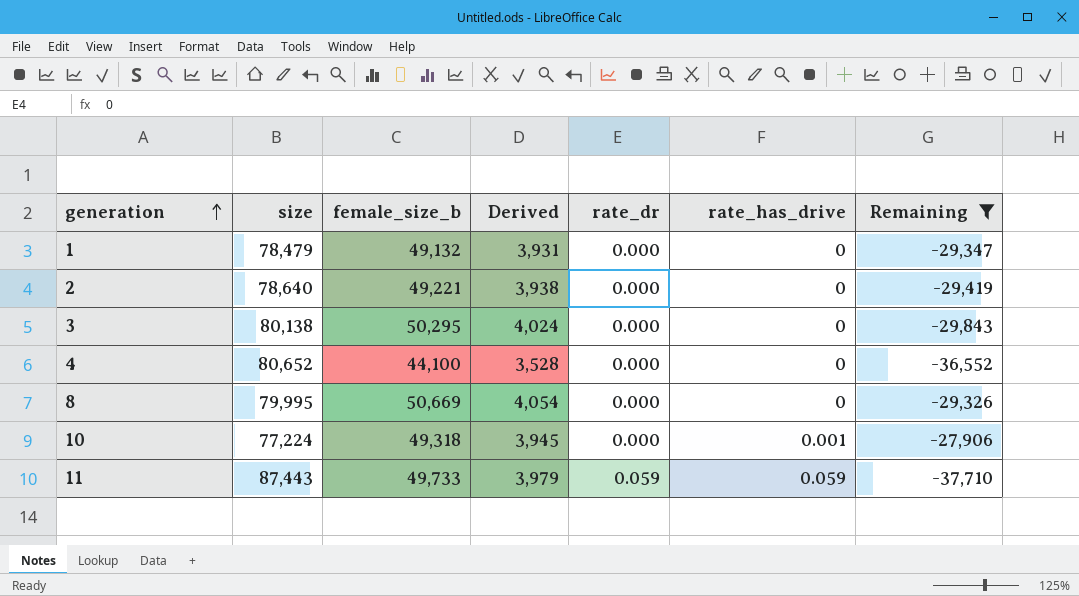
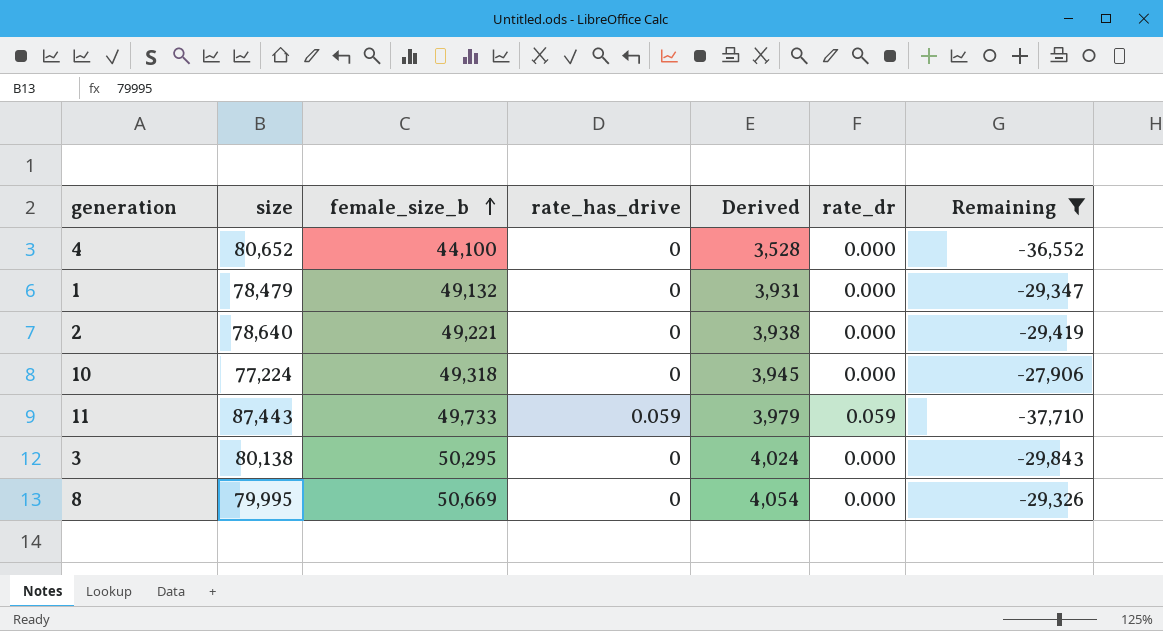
row order: generation ascending -> female_size_b ascending
column rate_has_drive | position: 6 -> 4
10 | rate_has_drive: 0.001 -> 0

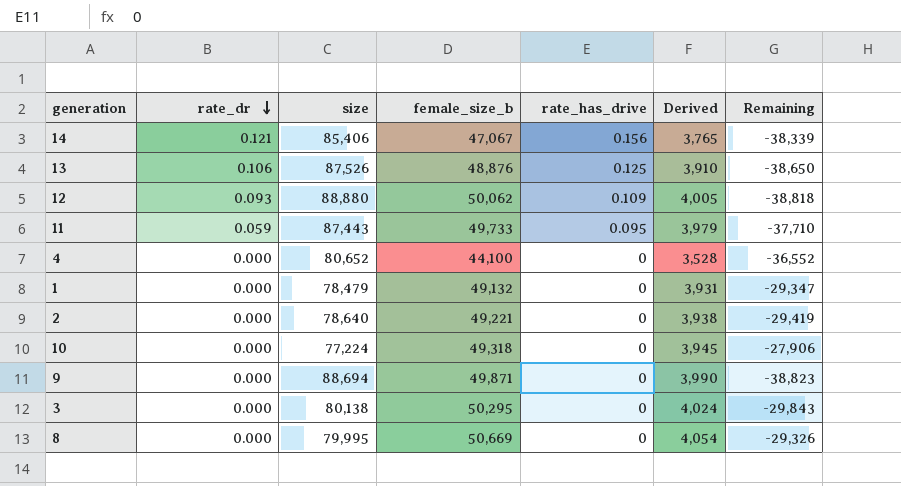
filter: Remaining >= -37,710 -> none
row order: female_size_b ascending -> rate_dr descending
column rate_dr | position: 6 -> 2
11 | rate_has_drive: 0.059 -> 0.095

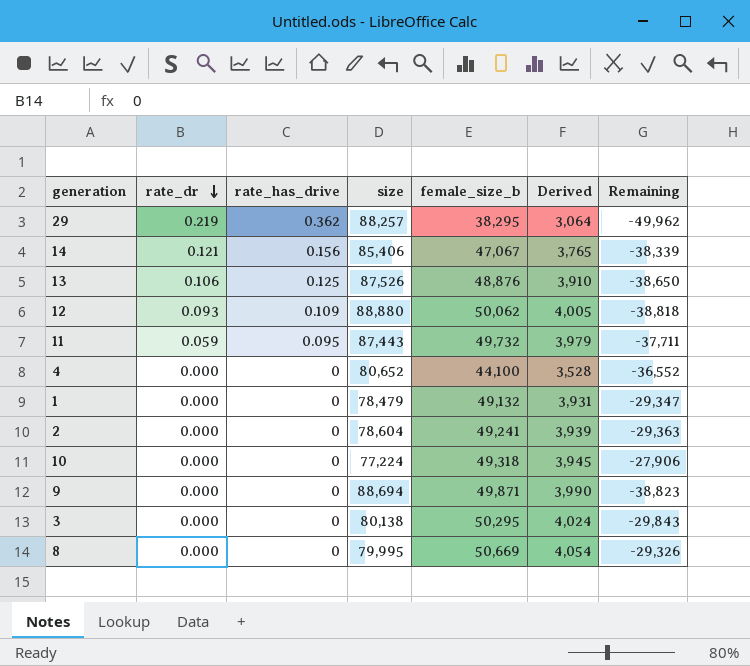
column rate_has_drive | position: 5 -> 3
row 29: none -> 0.219 | 0.362 | 88,257 | 38,295 | 3,064 | -49,962
11 | female_size_b: 49,733 -> 49,732
11 | Remaining: -37,710 -> -37,711
2 | size: 78,640 -> 78,604
2 | female_size_b: 49,221 -> 49,241
2 | Derived: 3,938 -> 3,939
2 | Remaining: -29,419 -> -29,363

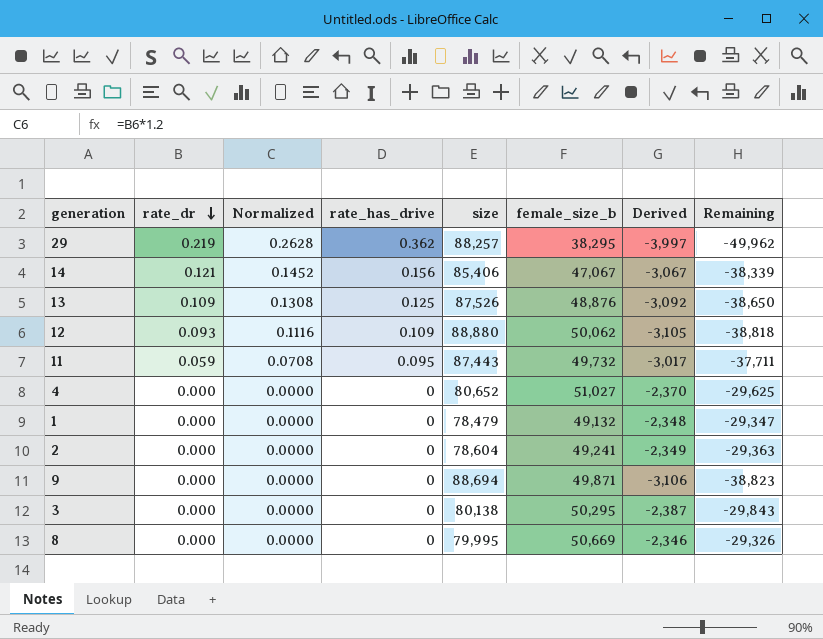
column Normalized | formula: none -> [rate_dr] * 1.2
column Derived | formula: [female_size_b] * 0.08 -> [Remaining] * 0.08
row 10: 0.000 | 0 | 77,224 | 49,318 | 3,945 | -27,906 -> none
13 | rate_dr: 0.106 -> 0.109
4 | female_size_b: 44,100 -> 51,027
4 | Remaining: -36,552 -> -29,625

